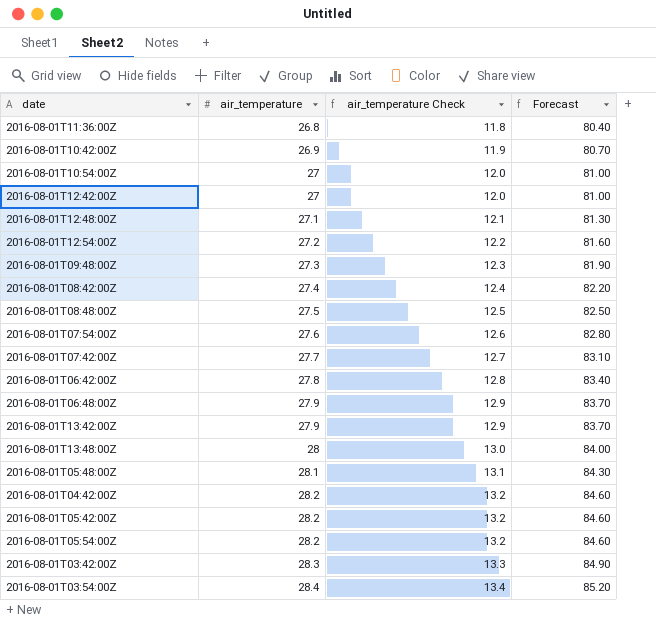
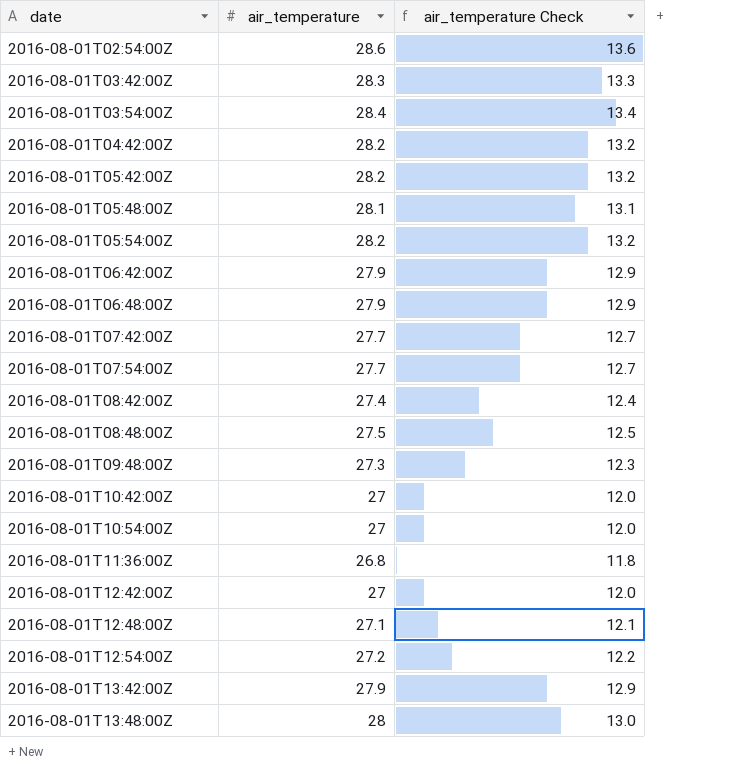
row order: air_temperature ascending -> date ascending
column Forecast | formula: [air_temperature] * 3 -> none
row 2016-08-01T02:54:00Z: none -> 28.6 | 13.6
2016-08-01T06:42:00Z | air_temperature: 27.8 -> 27.9
2016-08-01T06:42:00Z | air_temperature Check: 12.8 -> 12.9
2016-08-01T07:54:00Z | air_temperature: 27.6 -> 27.7
2016-08-01T07:54:00Z | air_temperature Check: 12.6 -> 12.7
2016-08-01T10:42:00Z | air_temperature: 26.9 -> 27
2016-08-01T10:42:00Z | air_temperature Check: 11.9 -> 12.0

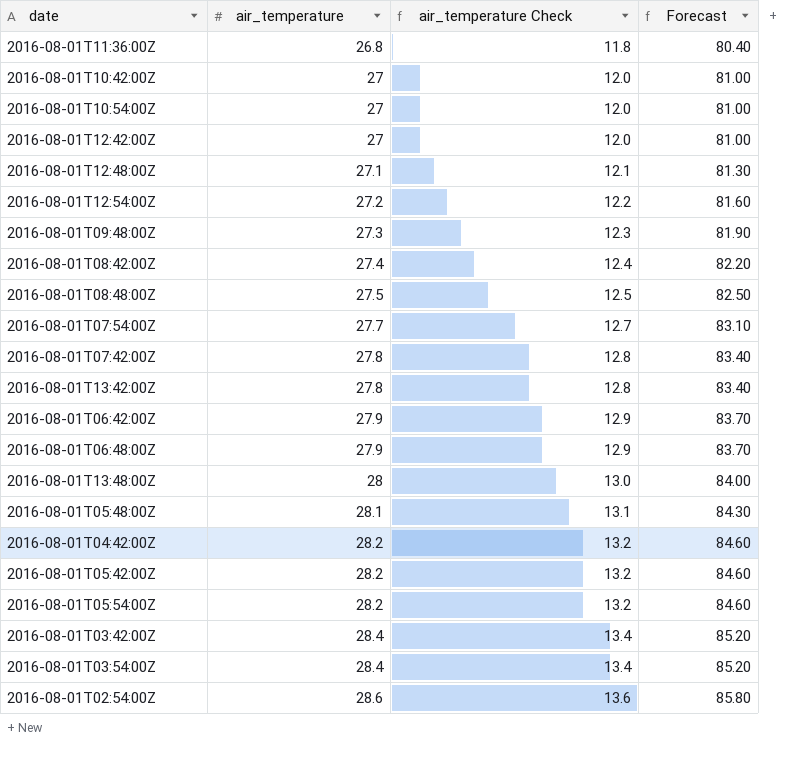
row order: date ascending -> air_temperature ascending
column Forecast | formula: none -> [air_temperature] * 3
2016-08-01T07:42:00Z | air_temperature: 27.7 -> 27.8
2016-08-01T07:42:00Z | air_temperature Check: 12.7 -> 12.8
2016-08-01T13:42:00Z | air_temperature: 27.9 -> 27.8
2016-08-01T13:42:00Z | air_temperature Check: 12.9 -> 12.8
2016-08-01T03:42:00Z | air_temperature: 28.3 -> 28.4
2016-08-01T03:42:00Z | air_temperature Check: 13.3 -> 13.4

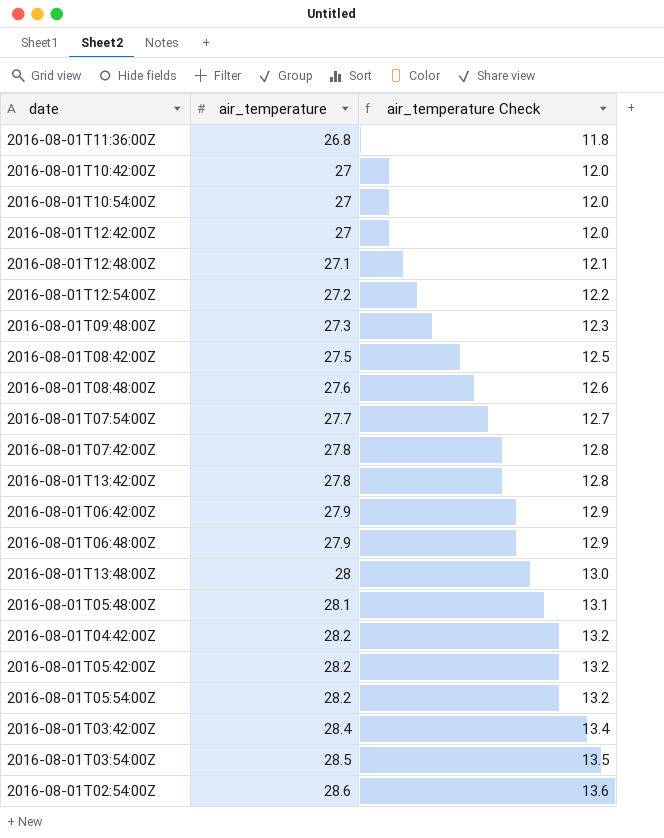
column Forecast | formula: [air_temperature] * 3 -> none
2016-08-01T08:42:00Z | air_temperature: 27.4 -> 27.5
2016-08-01T08:42:00Z | air_temperature Check: 12.4 -> 12.5
2016-08-01T08:48:00Z | air_temperature: 27.5 -> 27.6
2016-08-01T08:48:00Z | air_temperature Check: 12.5 -> 12.6
2016-08-01T03:54:00Z | air_temperature: 28.4 -> 28.5
2016-08-01T03:54:00Z | air_temperature Check: 13.4 -> 13.5

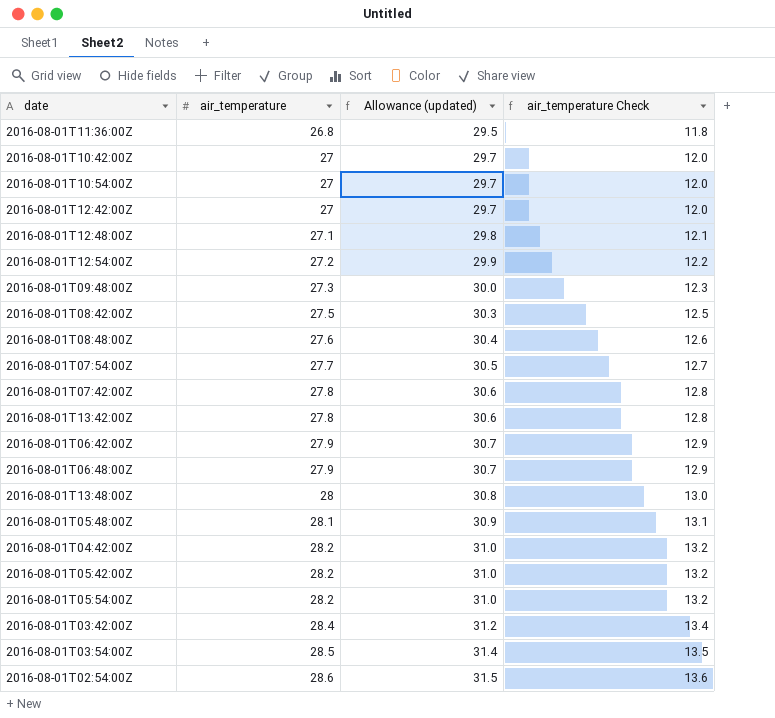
column Allowance (updated) | formula: none -> [air_temperature] * 1.1

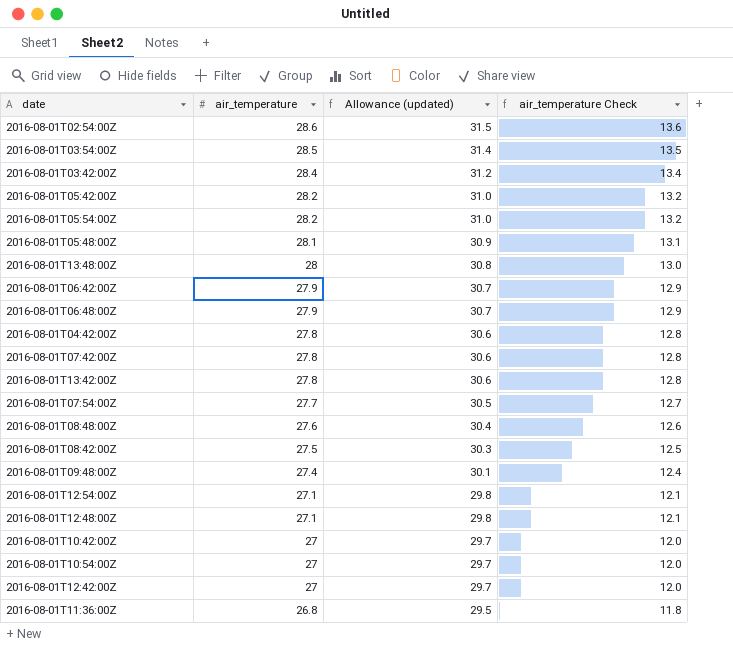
row order: air_temperature ascending -> air_temperature descending
2016-08-01T04:42:00Z | air_temperature: 28.2 -> 27.8
2016-08-01T04:42:00Z | Allowance (updated): 31.0 -> 30.6
2016-08-01T04:42:00Z | air_temperature Check: 13.2 -> 12.8
2016-08-01T09:48:00Z | air_temperature: 27.3 -> 27.4
2016-08-01T09:48:00Z | Allowance (updated): 30.0 -> 30.1
2016-08-01T09:48:00Z | air_temperature Check: 12.3 -> 12.4
2016-08-01T12:54:00Z | air_temperature: 27.2 -> 27.1
2016-08-01T12:54:00Z | Allowance (updated): 29.9 -> 29.8
2016-08-01T12:54:00Z | air_temperature Check: 12.2 -> 12.1

